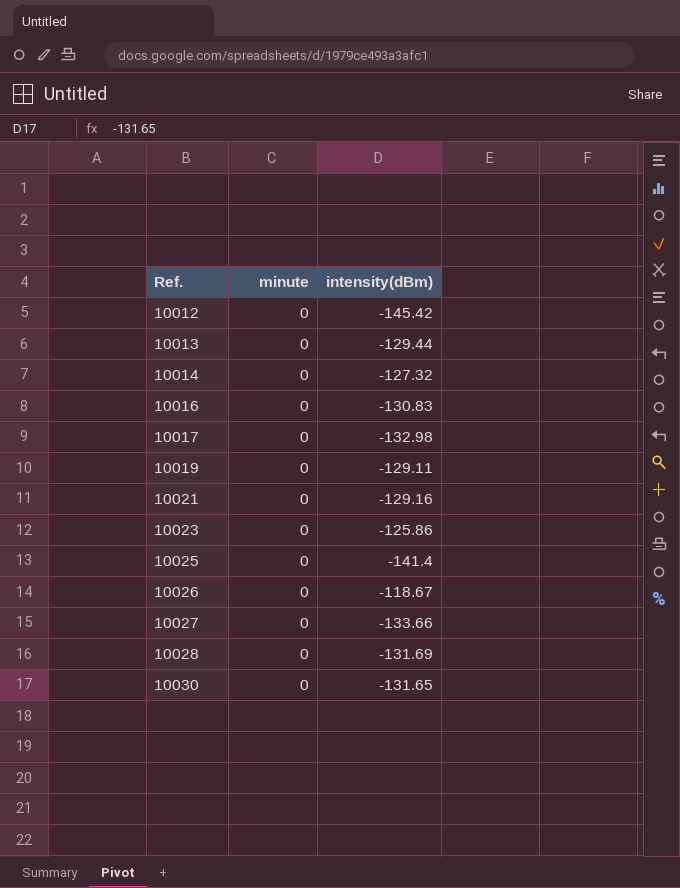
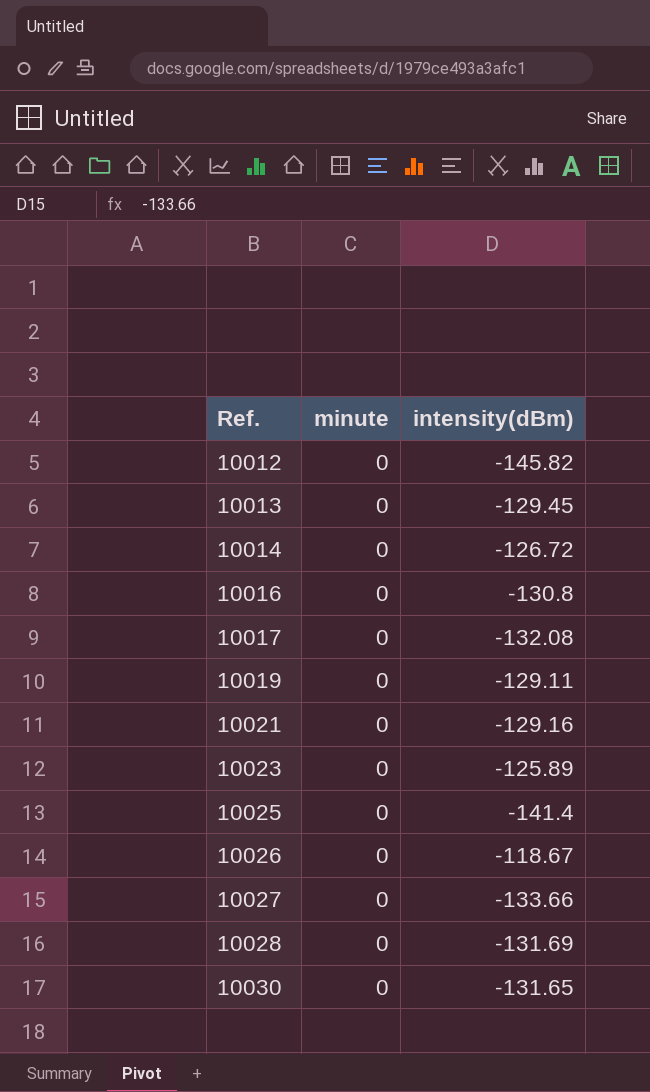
10012 | intensity(dBm): -145.42 -> -145.82
10013 | intensity(dBm): -129.44 -> -129.45
10014 | intensity(dBm): -127.32 -> -126.72
10016 | intensity(dBm): -130.83 -> -130.8
10017 | intensity(dBm): -132.98 -> -132.08
10023 | intensity(dBm): -125.86 -> -125.89

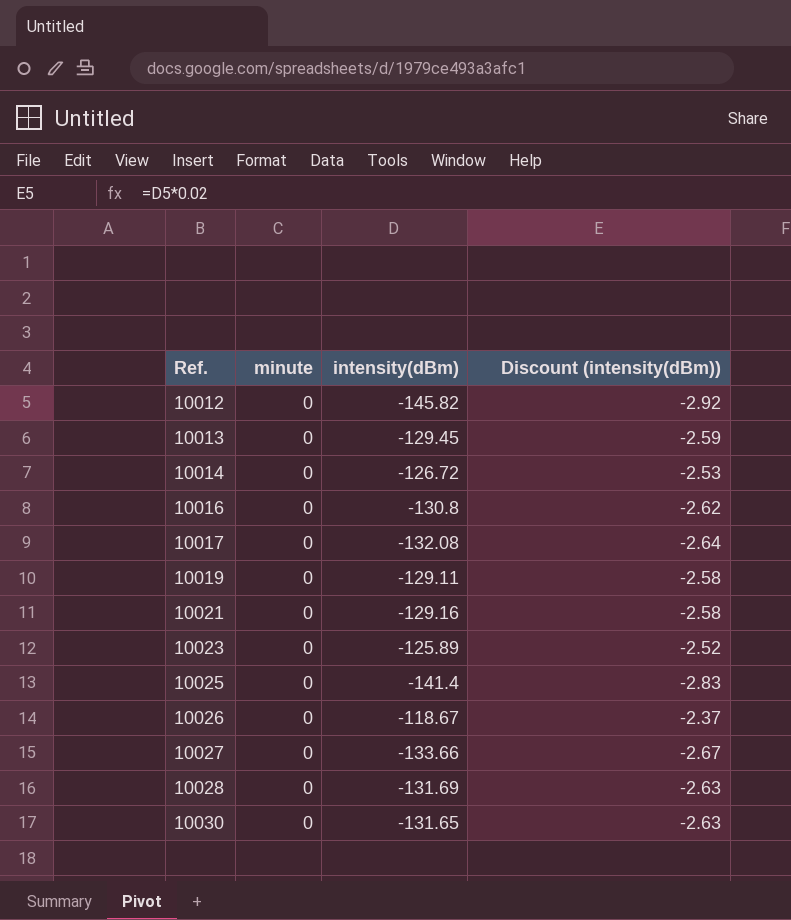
column Discount (intensity(dBm)) | formula: none -> [intensity(dBm)] * 0.02

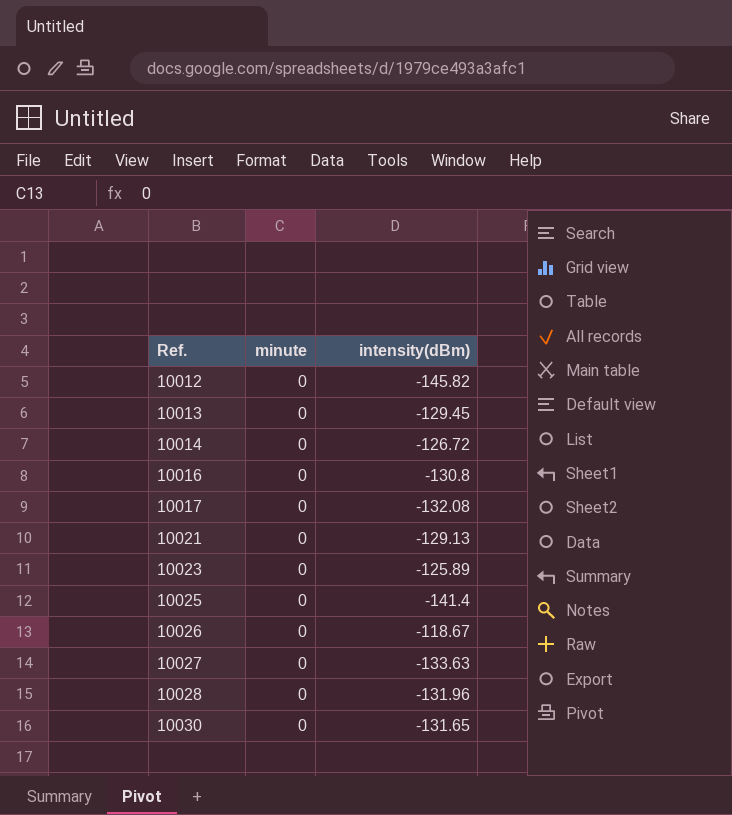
column Discount (intensity(dBm)) | formula: [intensity(dBm)] * 0.02 -> none
row 10019: 0 | -129.11 | -2.58 -> none
10021 | intensity(dBm): -129.16 -> -129.13
10027 | intensity(dBm): -133.66 -> -133.63
10028 | intensity(dBm): -131.69 -> -131.96

